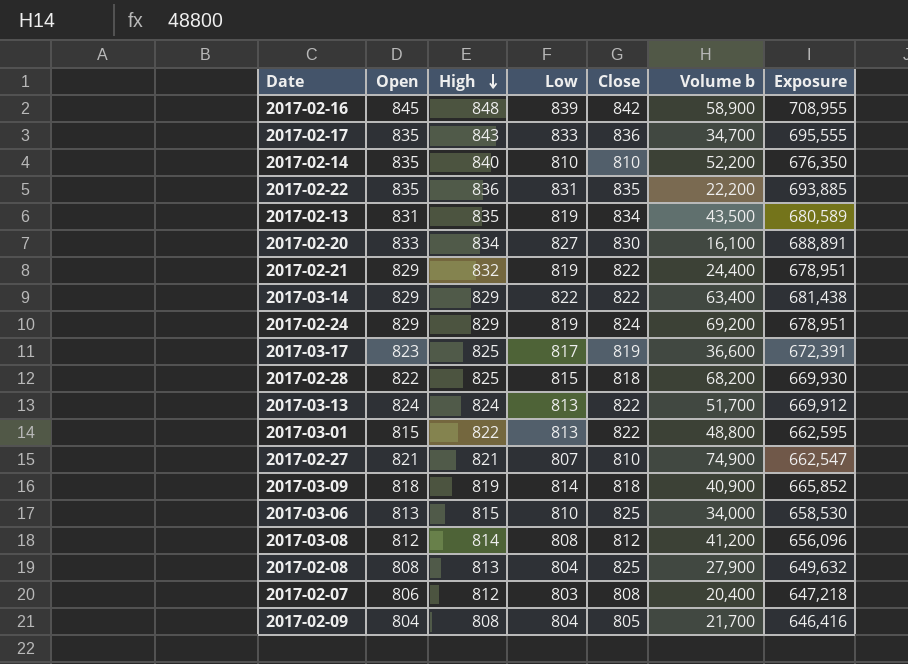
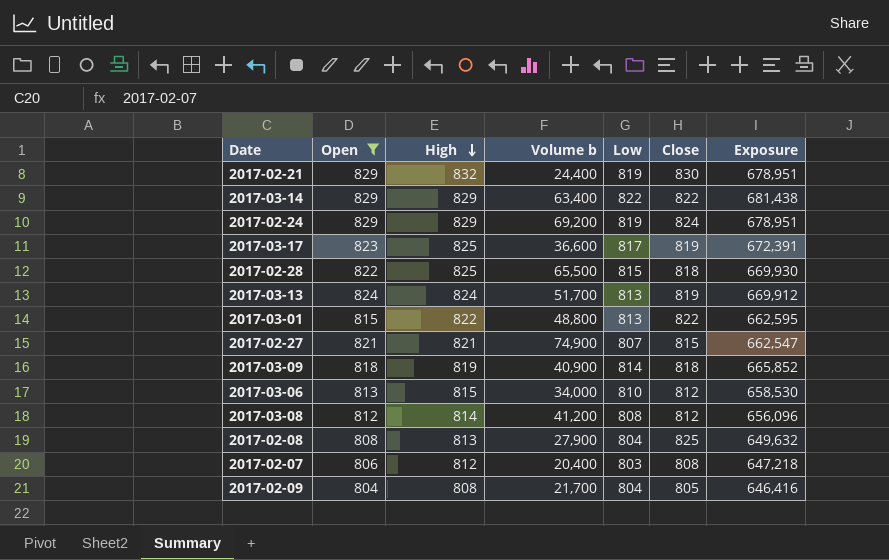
filter: none -> Open <= 829
column Volume b | position: 6 -> 4
2017-02-21 | Close: 822 -> 830
2017-02-28 | Volume b: 68,200 -> 65,500
2017-03-13 | Close: 822 -> 819
2017-02-27 | Close: 810 -> 815
2017-03-06 | Close: 825 -> 812

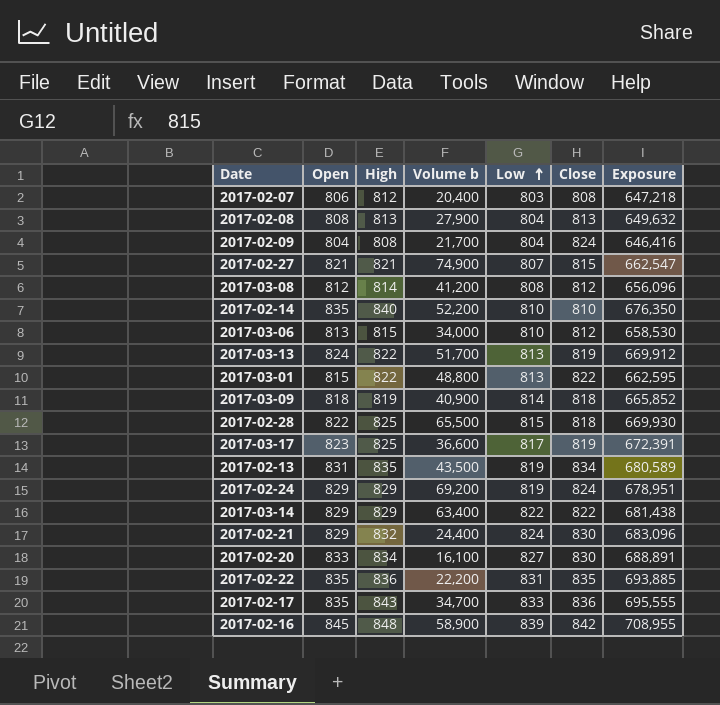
filter: Open <= 829 -> none
row order: High descending -> Low ascending
2017-02-08 | Close: 825 -> 813
2017-02-09 | Close: 805 -> 824
2017-03-13 | High: 824 -> 822
2017-02-21 | Low: 819 -> 824
2017-02-21 | Exposure: 678,951 -> 683,096

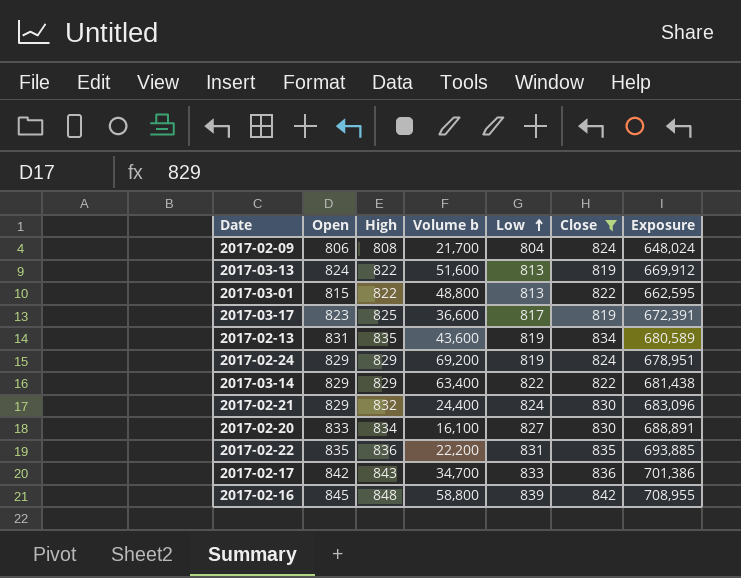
filter: none -> Close >= 819
2017-02-09 | Open: 804 -> 806
2017-02-09 | Exposure: 646,416 -> 648,024
2017-03-13 | Volume b: 51,700 -> 51,600
2017-02-13 | Volume b: 43,500 -> 43,600
2017-02-17 | Open: 835 -> 842
2017-02-17 | Exposure: 695,555 -> 701,386
2017-02-16 | Volume b: 58,900 -> 58,800

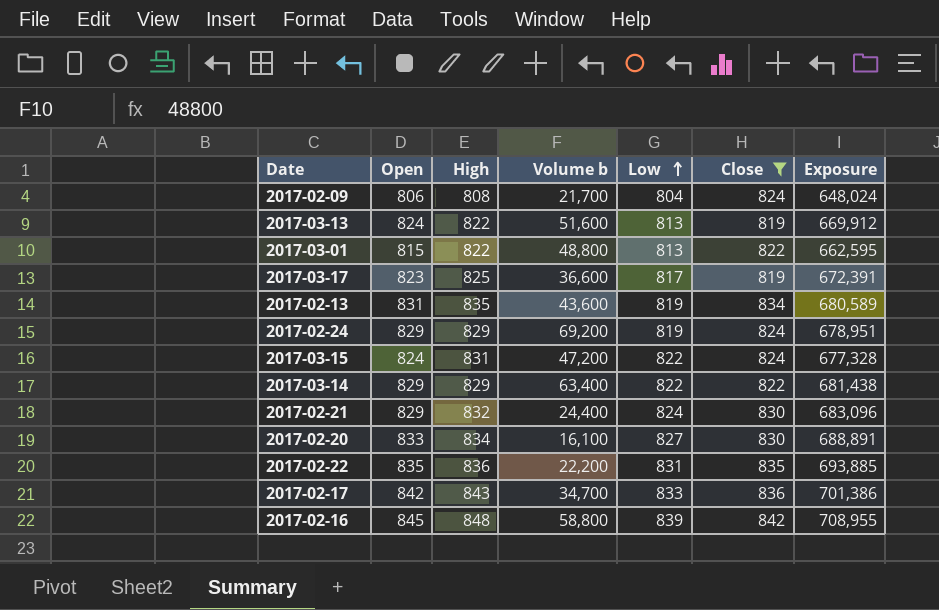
row 2017-03-15: none -> 824 | 831 | 47,200 | 822 | 824 | 677,328

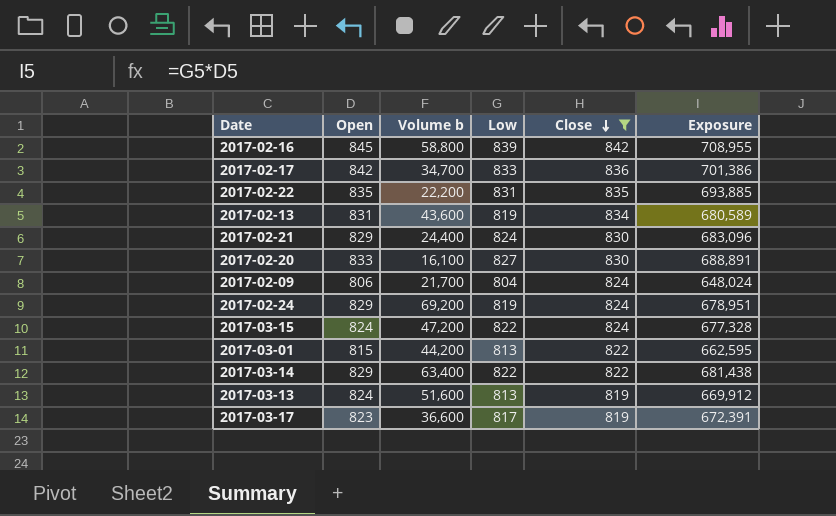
row order: Low ascending -> Close descending
column High | position: 3 -> none
2017-03-01 | Volume b: 48,800 -> 44,200

